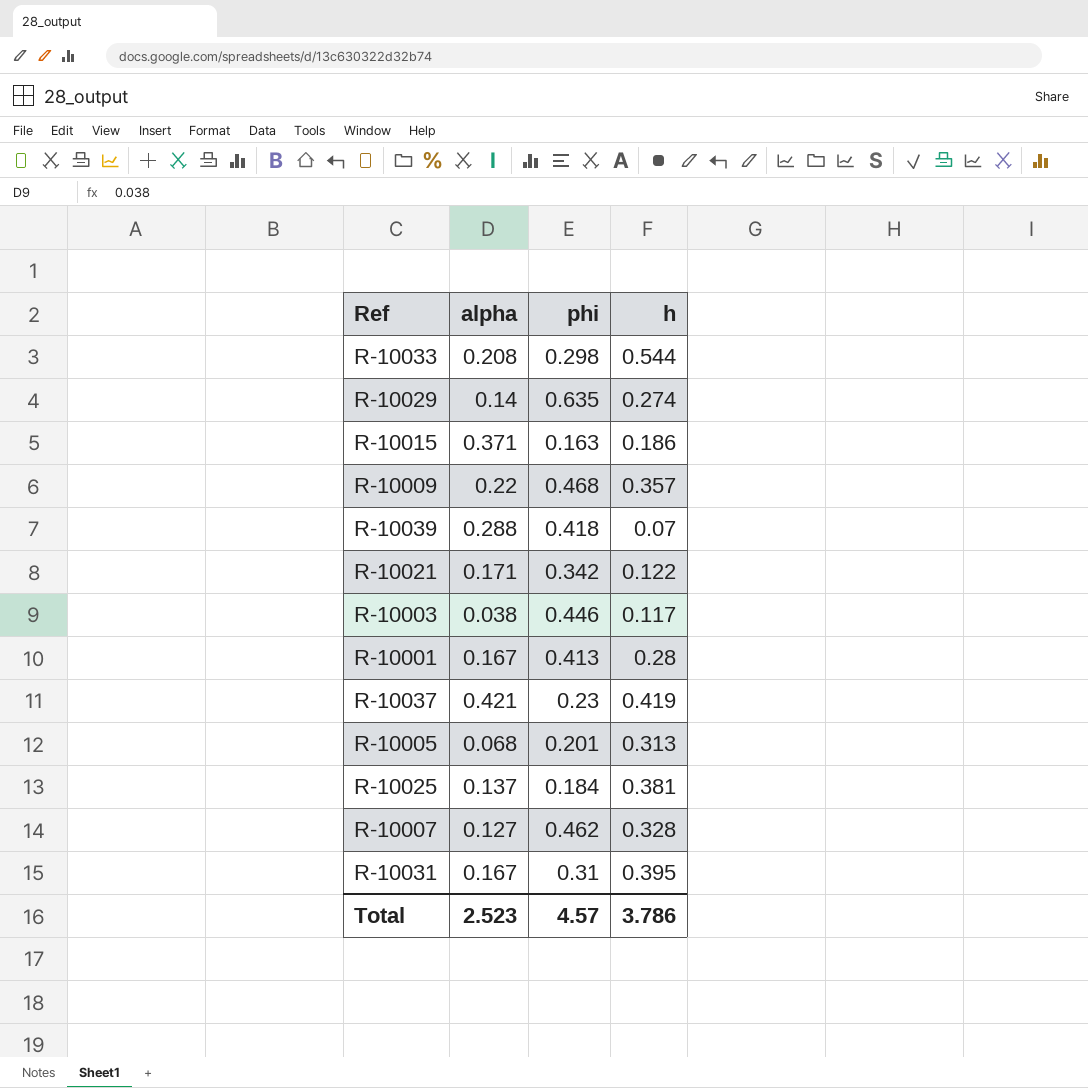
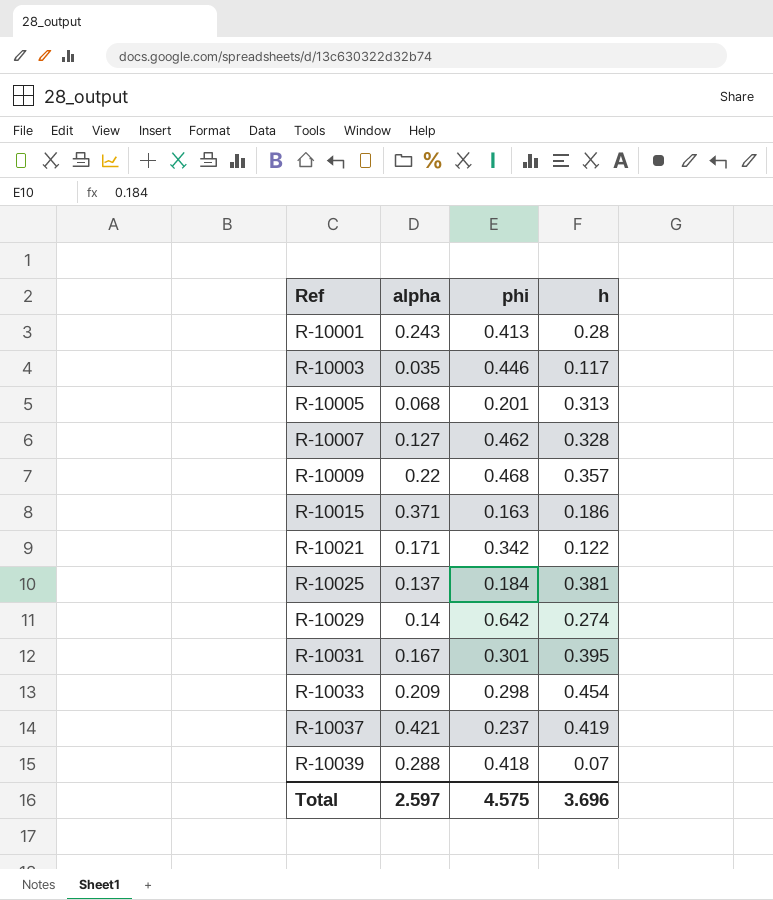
row order: none -> Ref ascending
R-10001 | alpha: 0.167 -> 0.243
R-10003 | alpha: 0.038 -> 0.035
R-10029 | phi: 0.635 -> 0.642
R-10031 | phi: 0.31 -> 0.301
R-10033 | alpha: 0.208 -> 0.209
R-10033 | h: 0.544 -> 0.454
R-10037 | phi: 0.23 -> 0.237
Total | alpha: 2.523 -> 2.597
Total | phi: 4.57 -> 4.575
Total | h: 3.786 -> 3.696

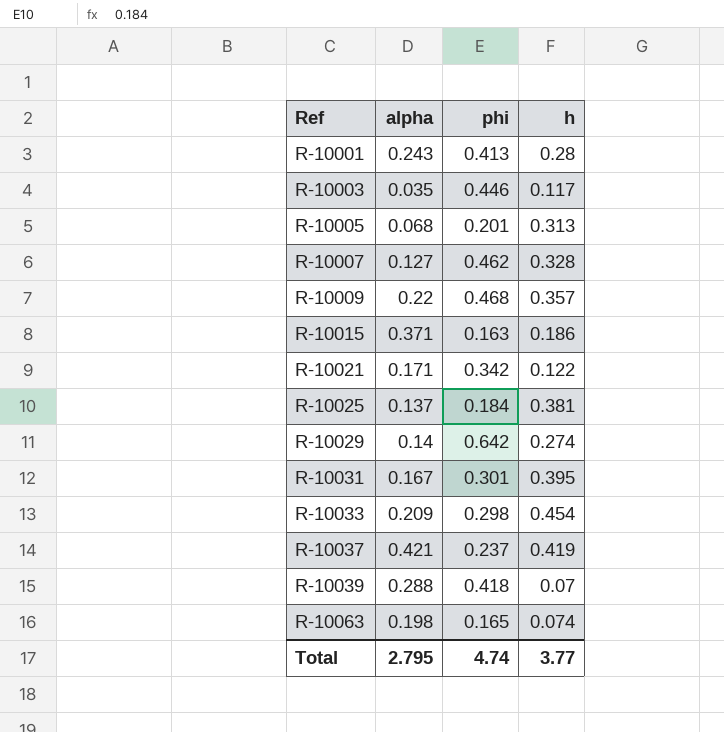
row R-10063: none -> 0.198 | 0.165 | 0.074
Total | alpha: 2.597 -> 2.795
Total | phi: 4.575 -> 4.74
Total | h: 3.696 -> 3.77

